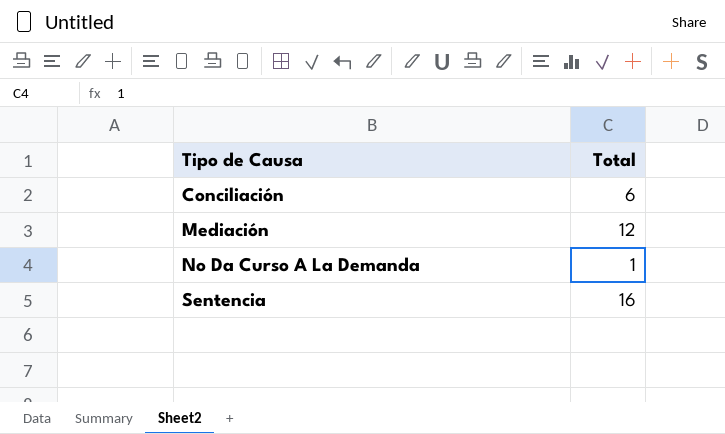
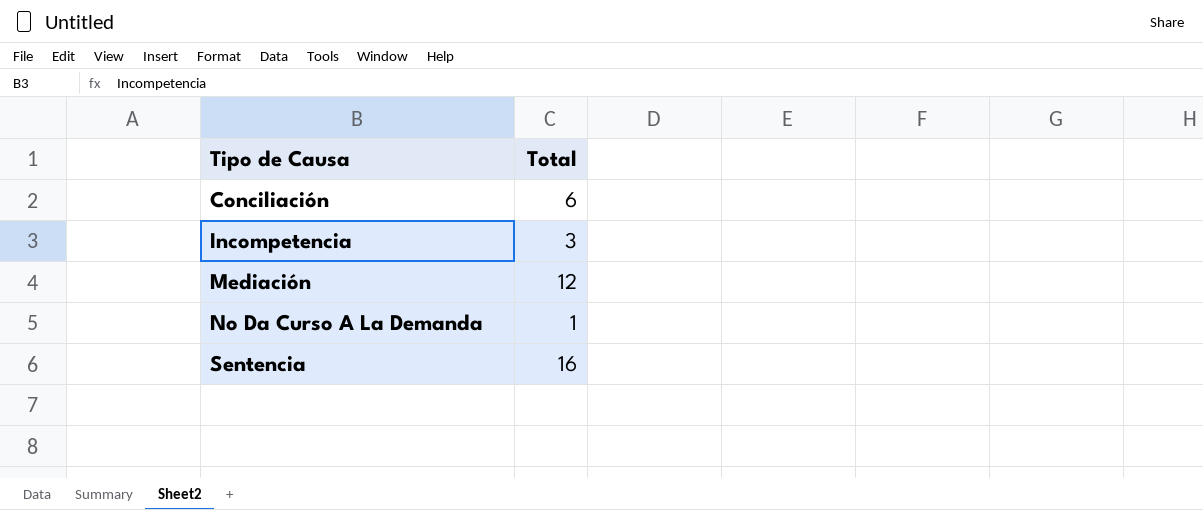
row Incompetencia: none -> 3

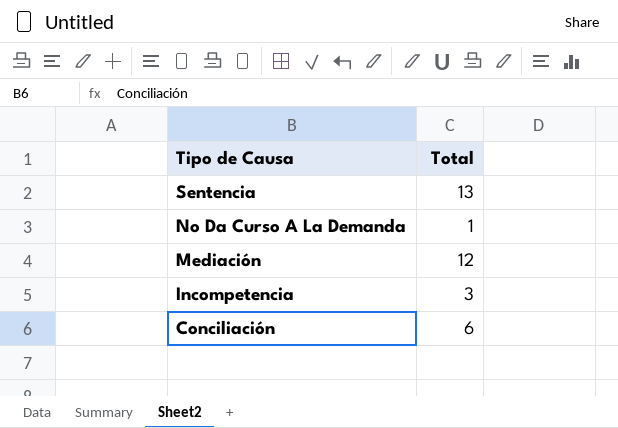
row order: Tipo de Causa ascending -> Tipo de Causa descending
Sentencia | Total: 16 -> 13

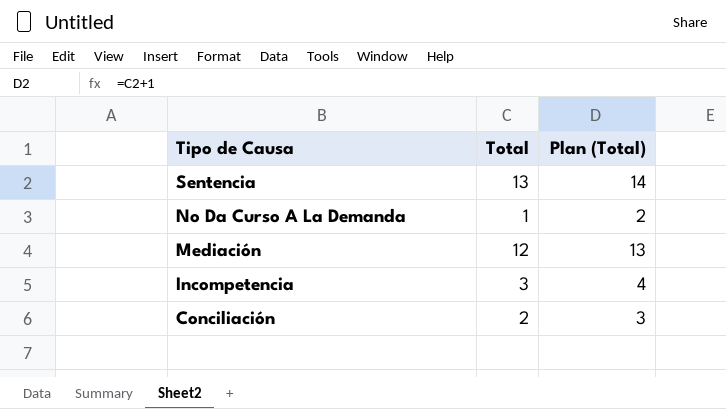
column Plan (Total) | formula: none -> [Total] + 1
Conciliación | Total: 6 -> 2

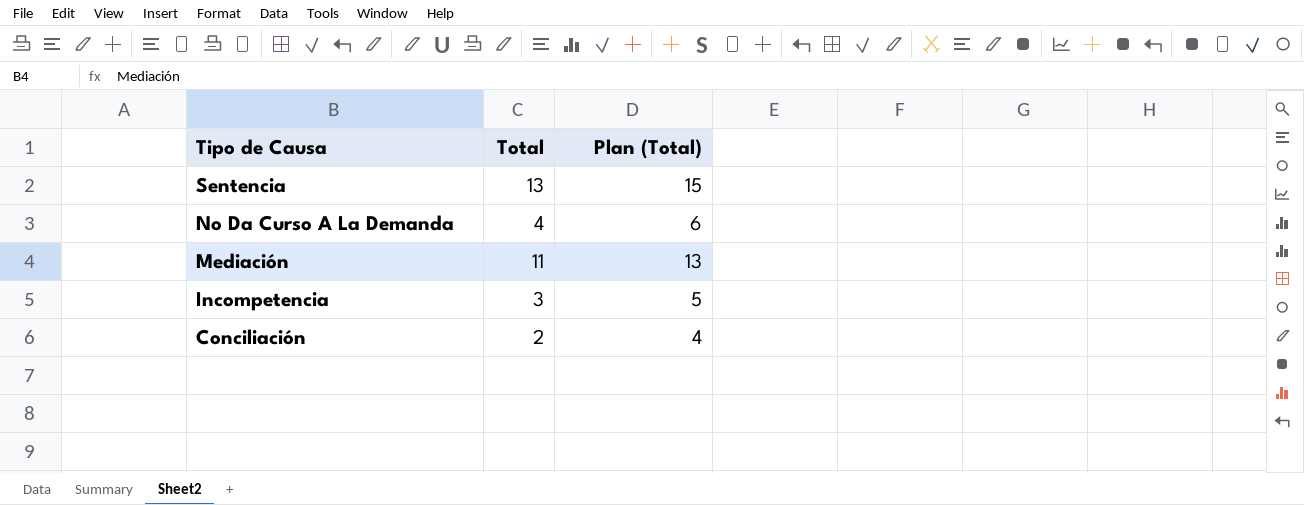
column Plan (Total) | formula: [Total] + 1 -> [Total] + 2
No Da Curso A La Demanda | Total: 1 -> 4
Mediación | Total: 12 -> 11

